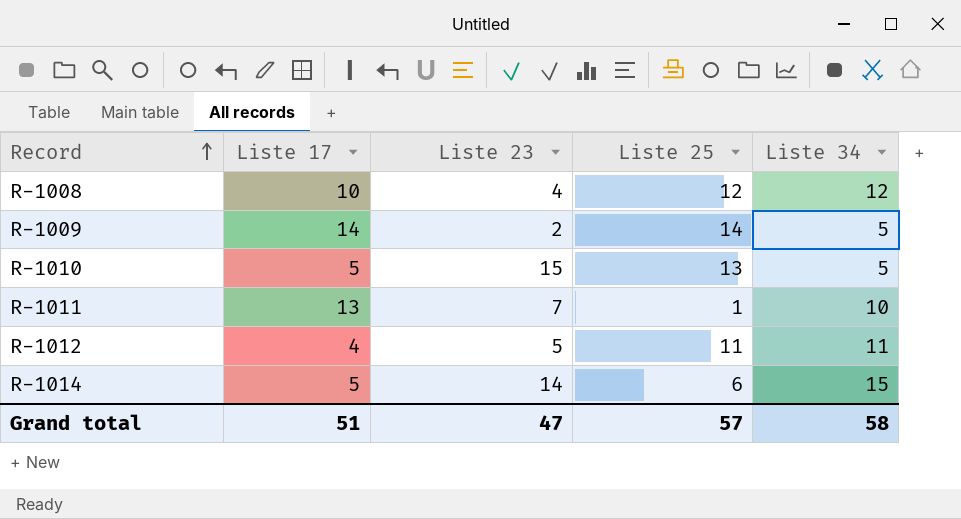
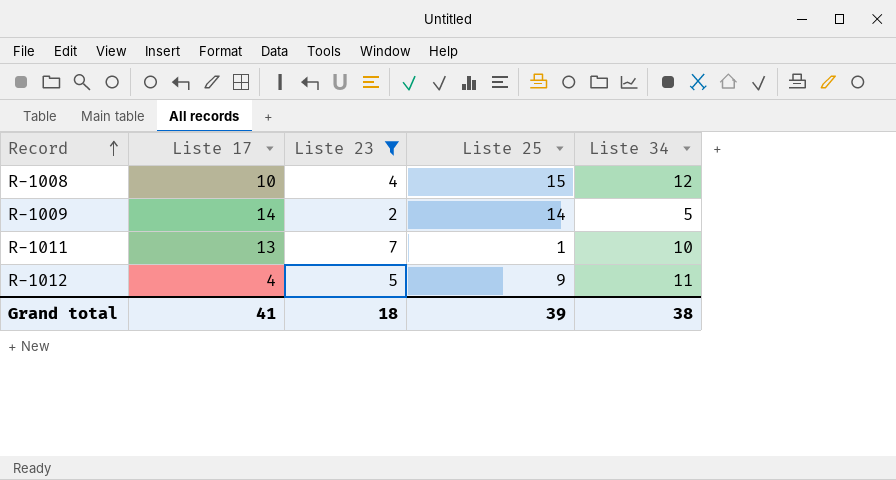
filter: none -> Liste 23 <= 7
R-1008 | Liste 25: 12 -> 15
R-1012 | Liste 25: 11 -> 9
Grand total | Liste 17: 51 -> 41
Grand total | Liste 23: 47 -> 18
Grand total | Liste 25: 57 -> 39
Grand total | Liste 34: 58 -> 38

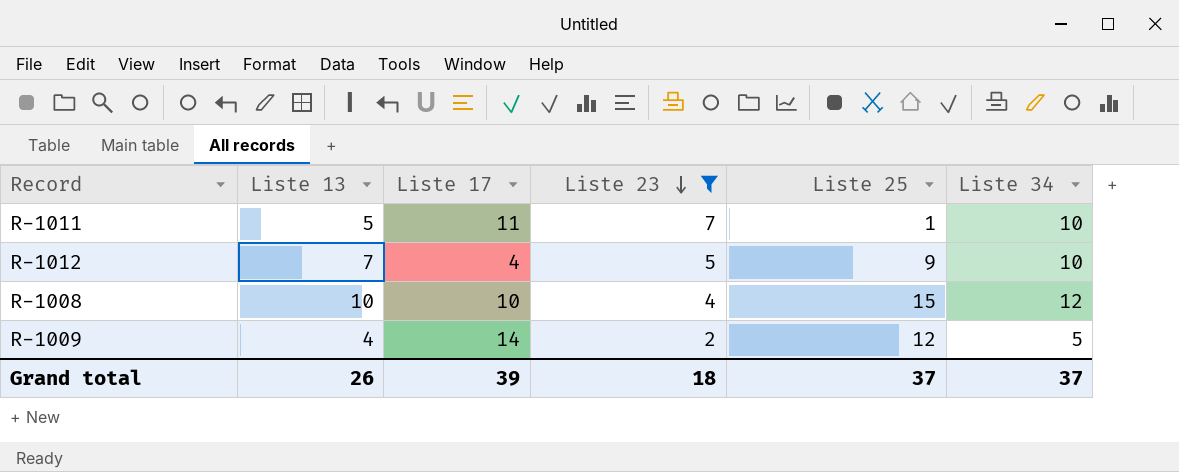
row order: Record ascending -> Liste 23 descending
column Liste 13 | position: none -> 2
R-1011 | Liste 17: 13 -> 11
R-1012 | Liste 34: 11 -> 10
R-1009 | Liste 25: 14 -> 12
Grand total | Liste 17: 41 -> 39
Grand total | Liste 25: 39 -> 37
Grand total | Liste 34: 38 -> 37

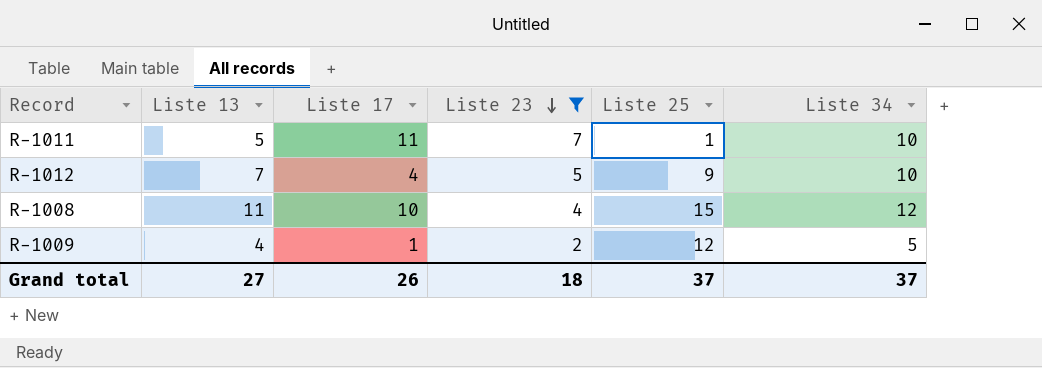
R-1008 | Liste 13: 10 -> 11
R-1009 | Liste 17: 14 -> 1
Grand total | Liste 13: 26 -> 27
Grand total | Liste 17: 39 -> 26

